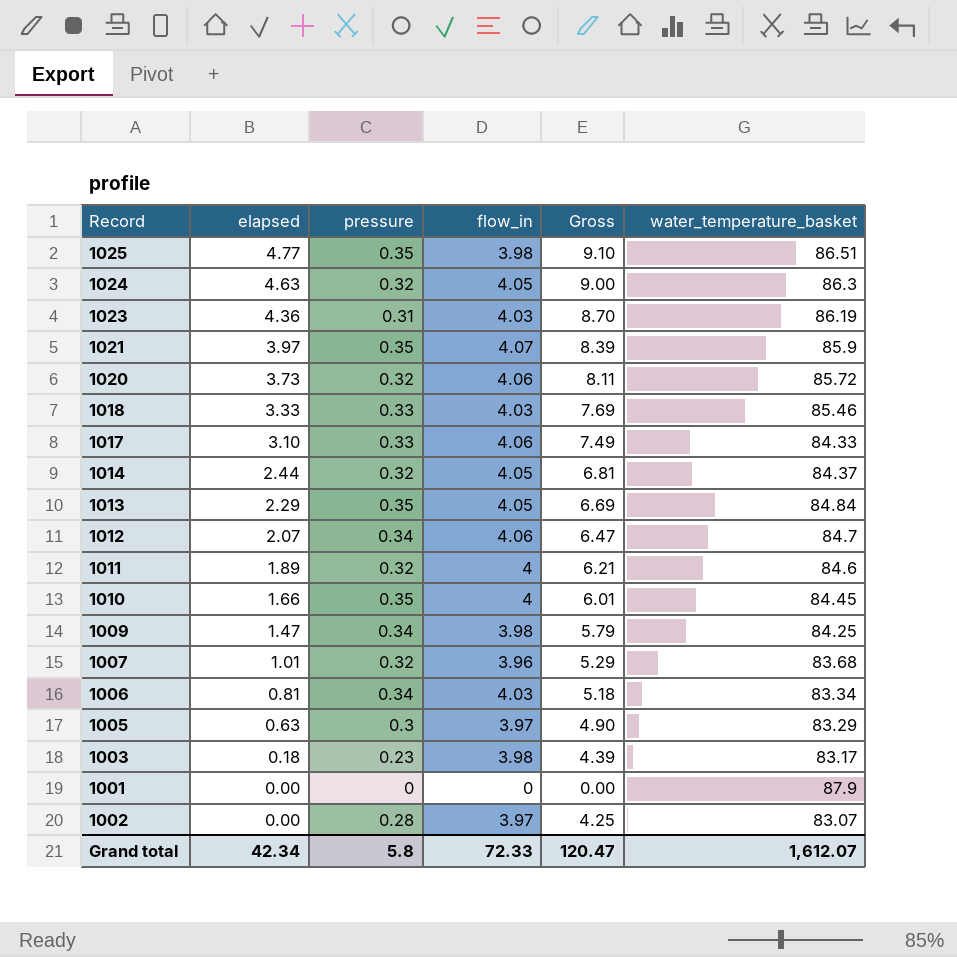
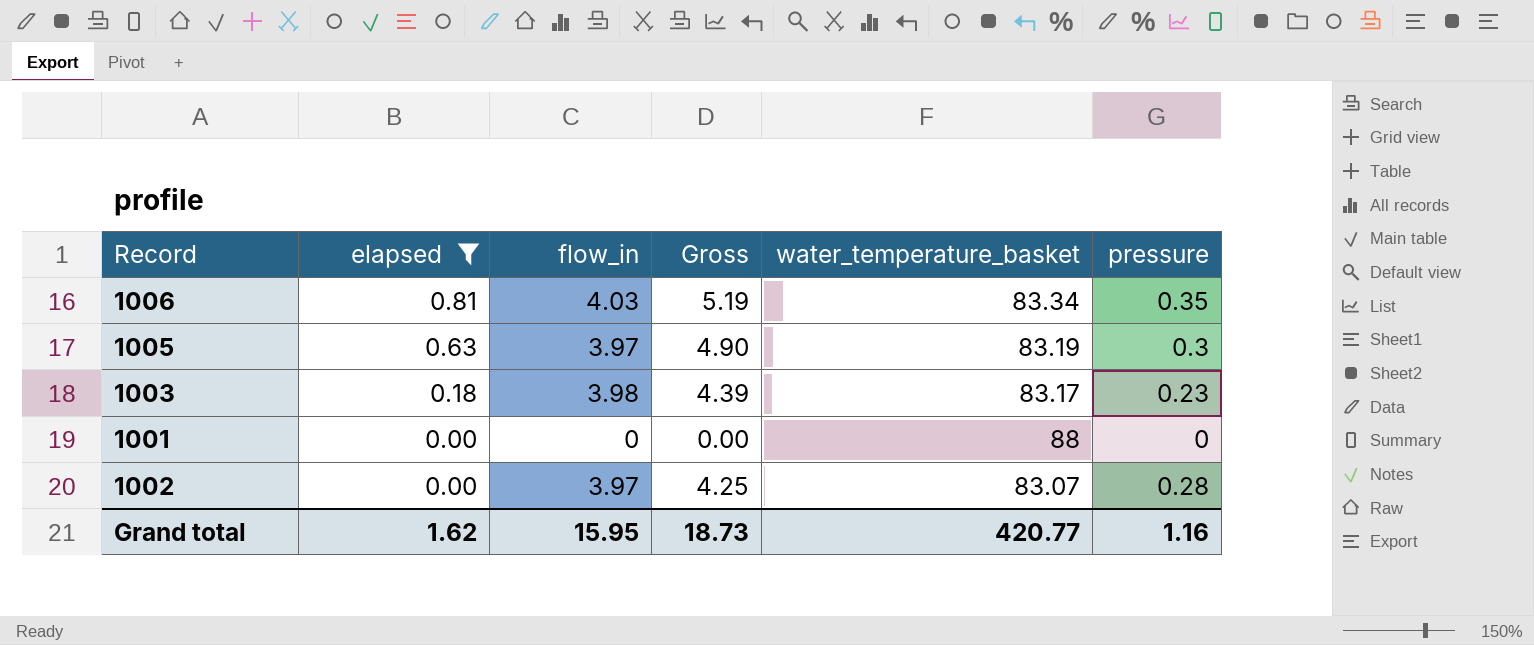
filter: none -> elapsed <= 0.81
column pressure | position: 3 -> 6
1006 | Gross: 5.18 -> 5.19
1006 | pressure: 0.34 -> 0.35
1005 | water_temperature_basket: 83.29 -> 83.19
1001 | water_temperature_basket: 87.9 -> 88
Grand total | elapsed: 42.34 -> 1.62
Grand total | flow_in: 72.33 -> 15.95
Grand total | Gross: 120.47 -> 18.73
Grand total | water_temperature_basket: 1,612.07 -> 420.77
Grand total | pressure: 5.8 -> 1.16

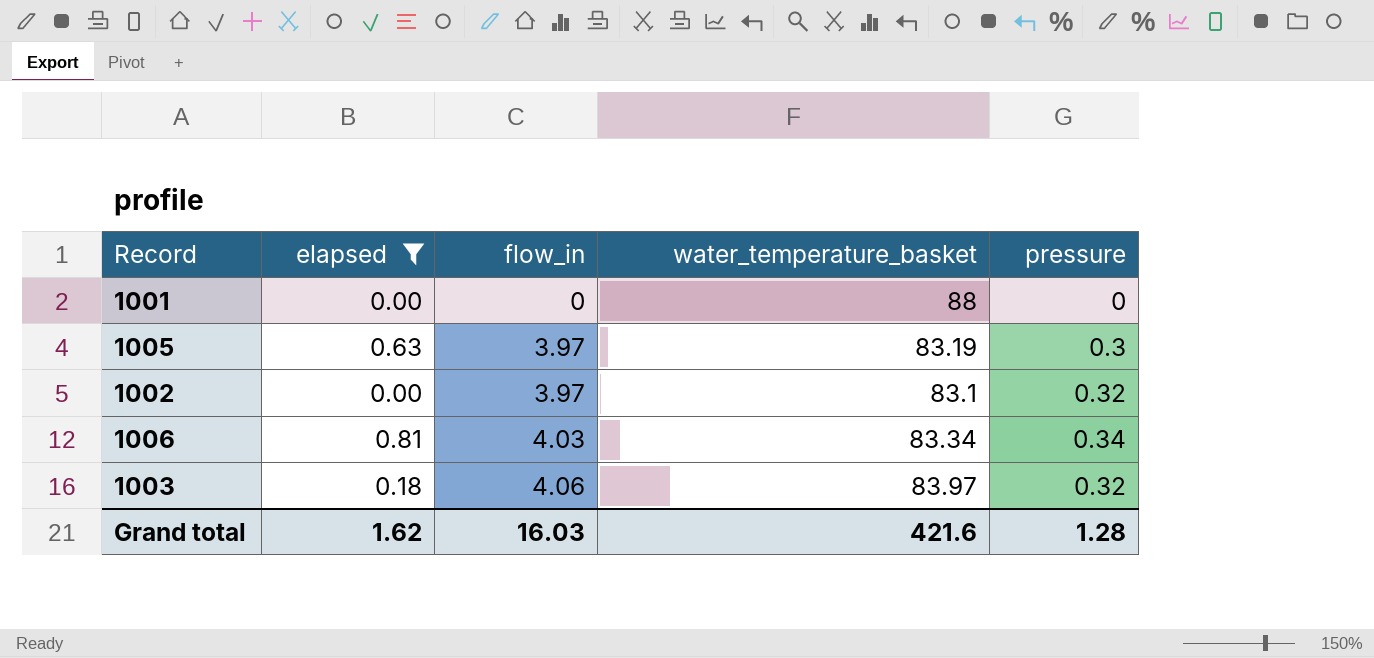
row order: elapsed descending -> flow_in ascending
column Gross | formula: [elapsed] + [flow_in] + [pressure] -> none
1002 | water_temperature_basket: 83.07 -> 83.1
1002 | pressure: 0.28 -> 0.32
1006 | pressure: 0.35 -> 0.34
1003 | flow_in: 3.98 -> 4.06
1003 | water_temperature_basket: 83.17 -> 83.97
1003 | pressure: 0.23 -> 0.32
Grand total | flow_in: 15.95 -> 16.03
Grand total | water_temperature_basket: 420.77 -> 421.6
Grand total | pressure: 1.16 -> 1.28

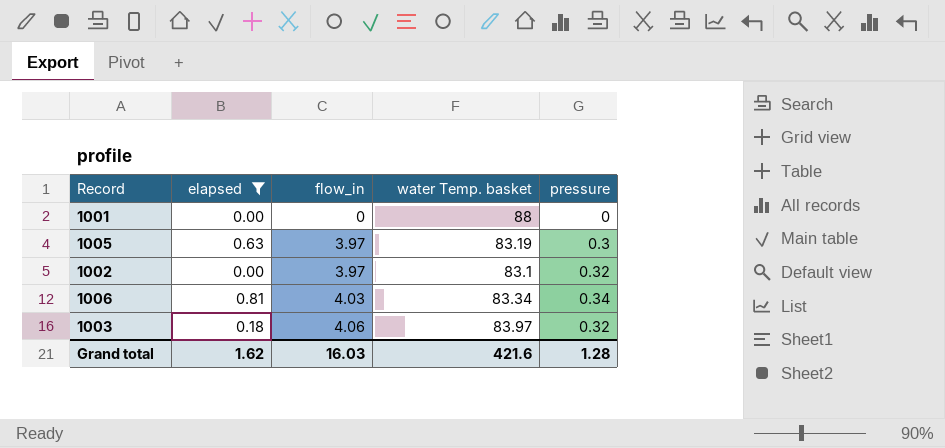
column name: water_temperature_basket -> water Temp. basket

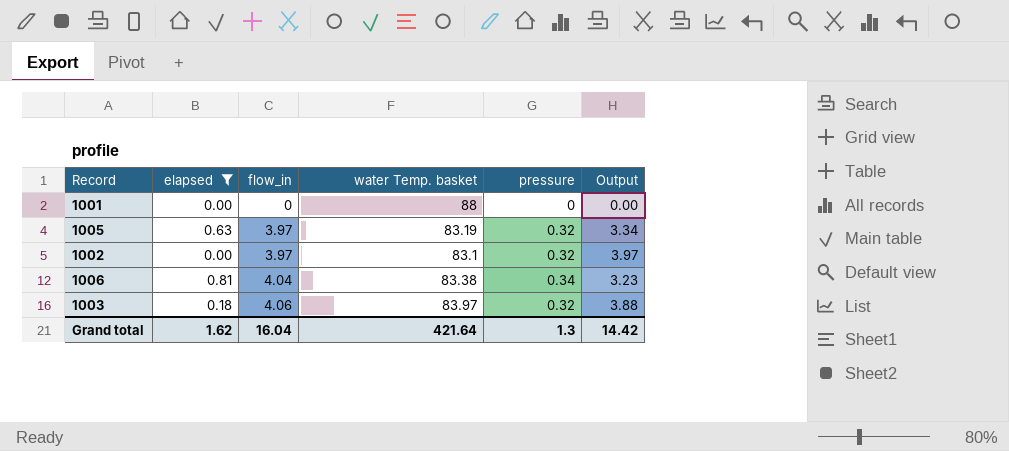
column Output | formula: none -> [flow_in] - [elapsed]
1005 | pressure: 0.3 -> 0.32
1006 | flow_in: 4.03 -> 4.04
1006 | water Temp. basket: 83.34 -> 83.38
Grand total | flow_in: 16.03 -> 16.04
Grand total | water Temp. basket: 421.6 -> 421.64
Grand total | pressure: 1.28 -> 1.3

